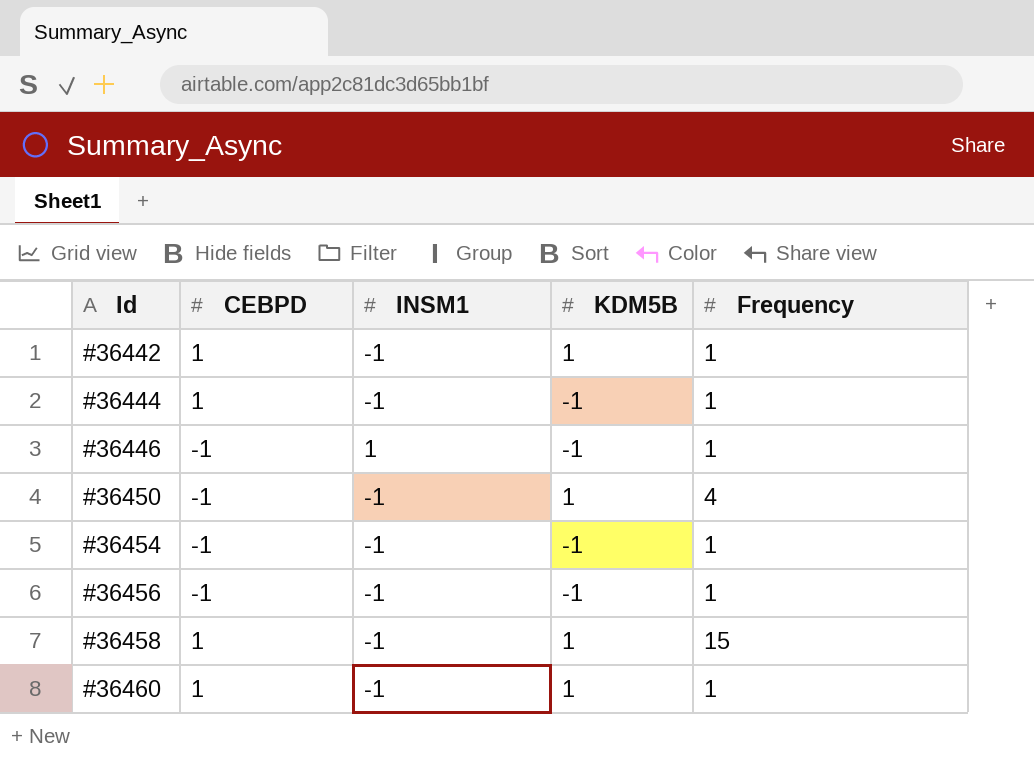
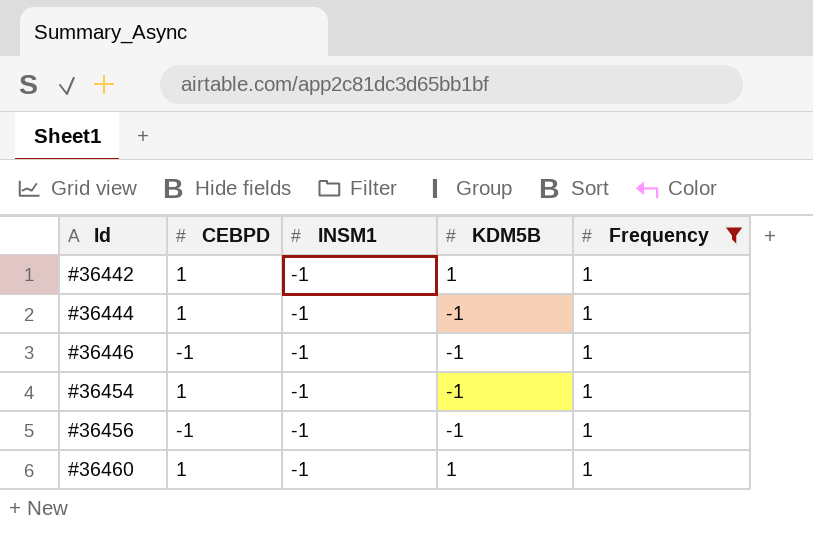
filter: none -> Frequency = 1
#36446 | INSM1: 1 -> -1
#36454 | CEBPD: -1 -> 1

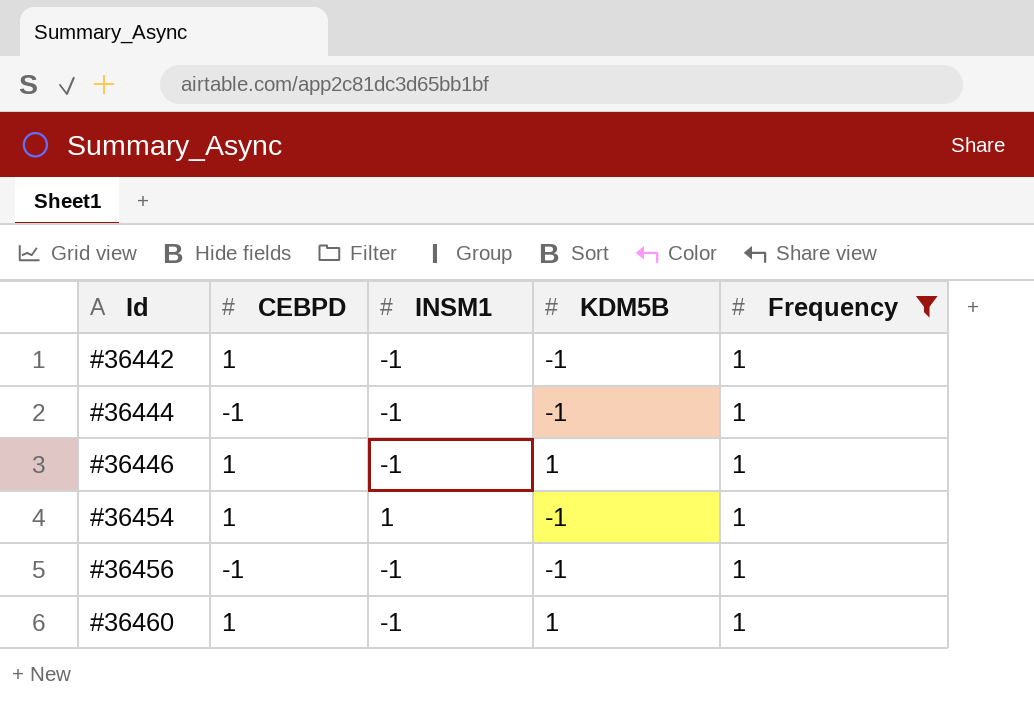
#36442 | KDM5B: 1 -> -1
#36444 | CEBPD: 1 -> -1
#36446 | CEBPD: -1 -> 1
#36446 | KDM5B: -1 -> 1
#36454 | INSM1: -1 -> 1

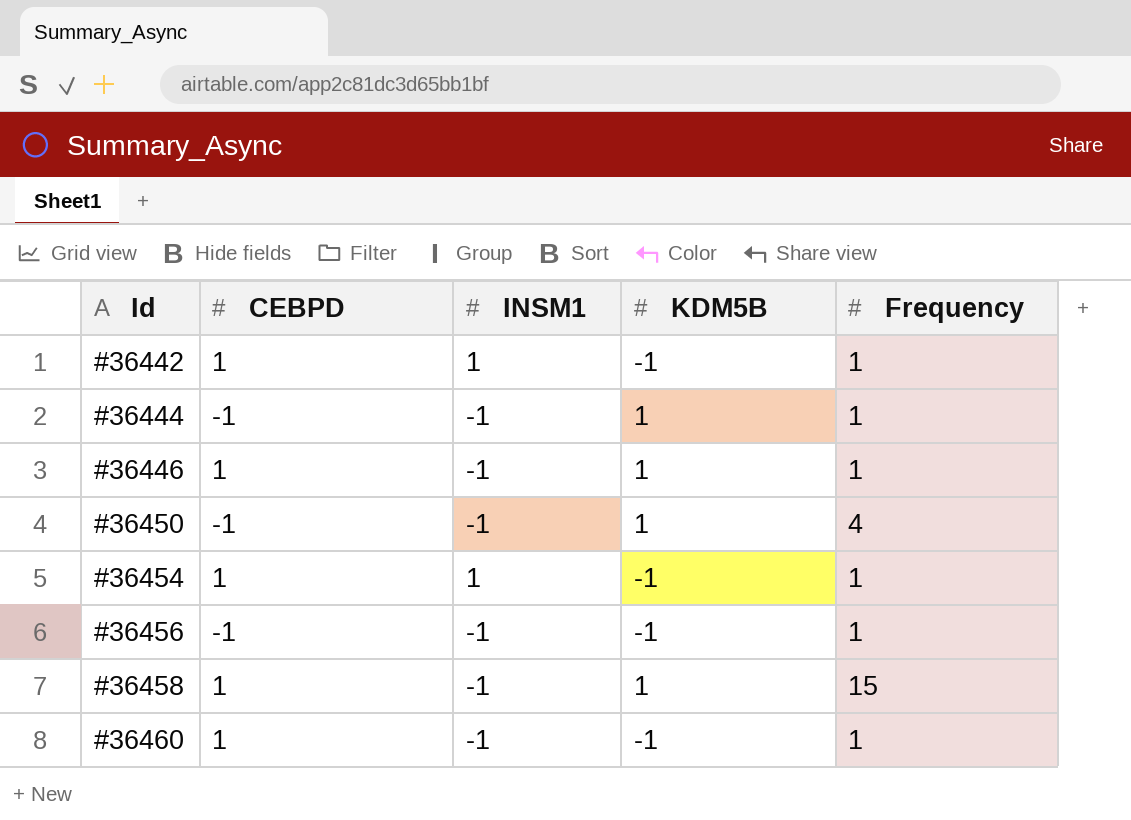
filter: Frequency = 1 -> none
#36442 | INSM1: -1 -> 1
#36444 | KDM5B: -1 -> 1
#36460 | KDM5B: 1 -> -1

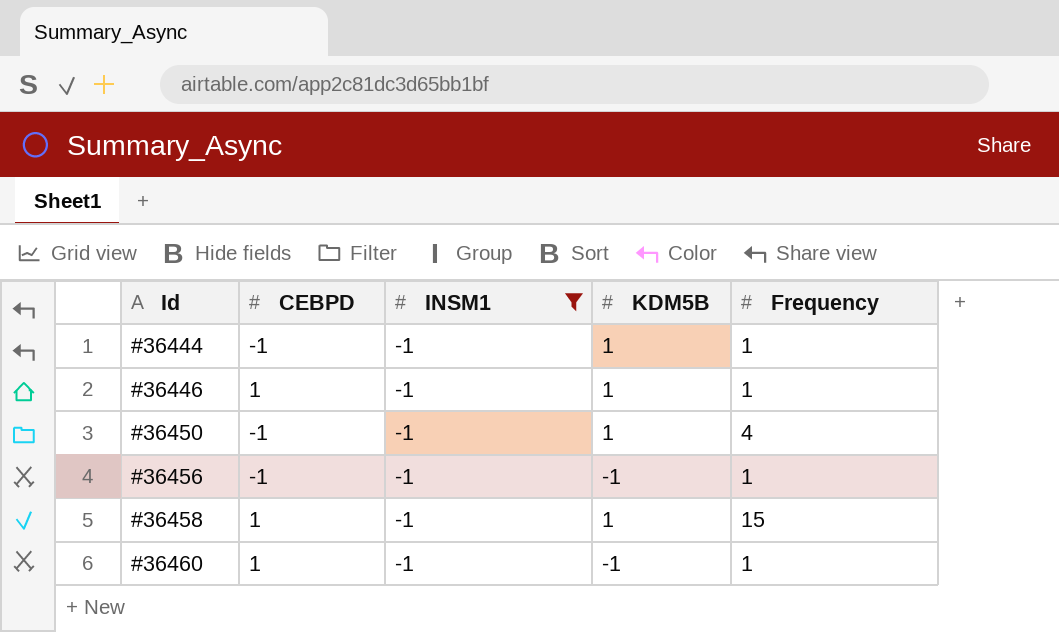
filter: none -> INSM1 = -1

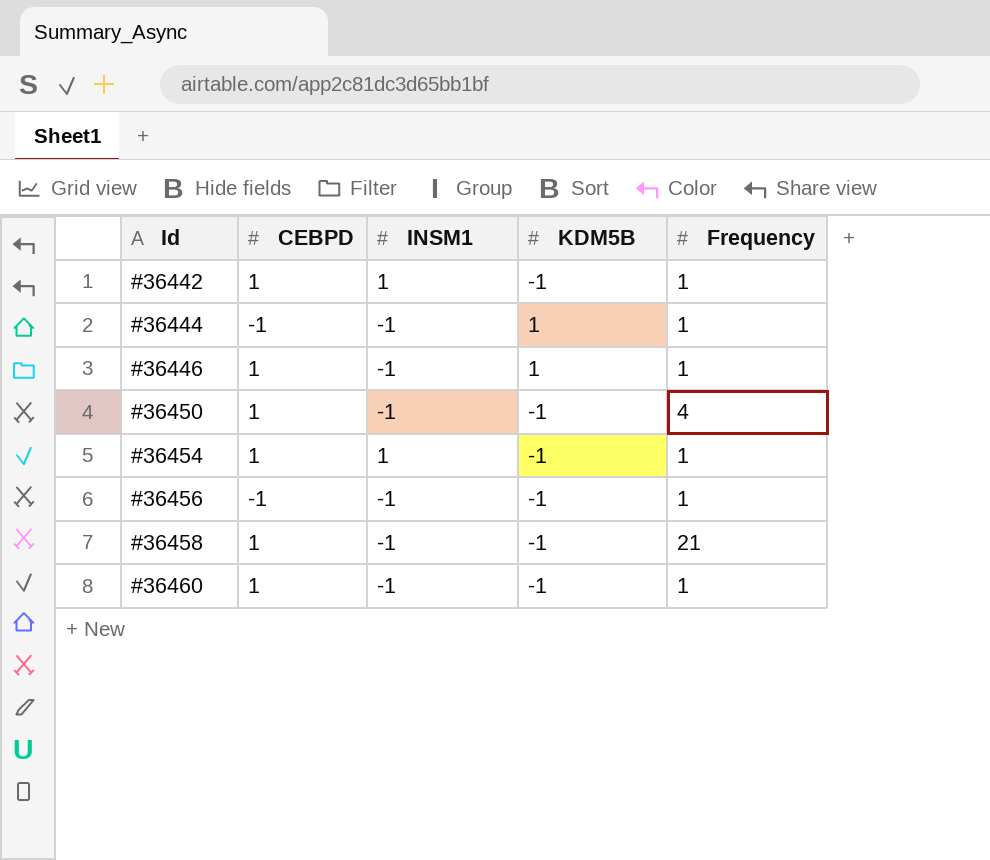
filter: INSM1 = -1 -> none
#36450 | CEBPD: -1 -> 1
#36450 | KDM5B: 1 -> -1
#36458 | KDM5B: 1 -> -1
#36458 | Frequency: 15 -> 21

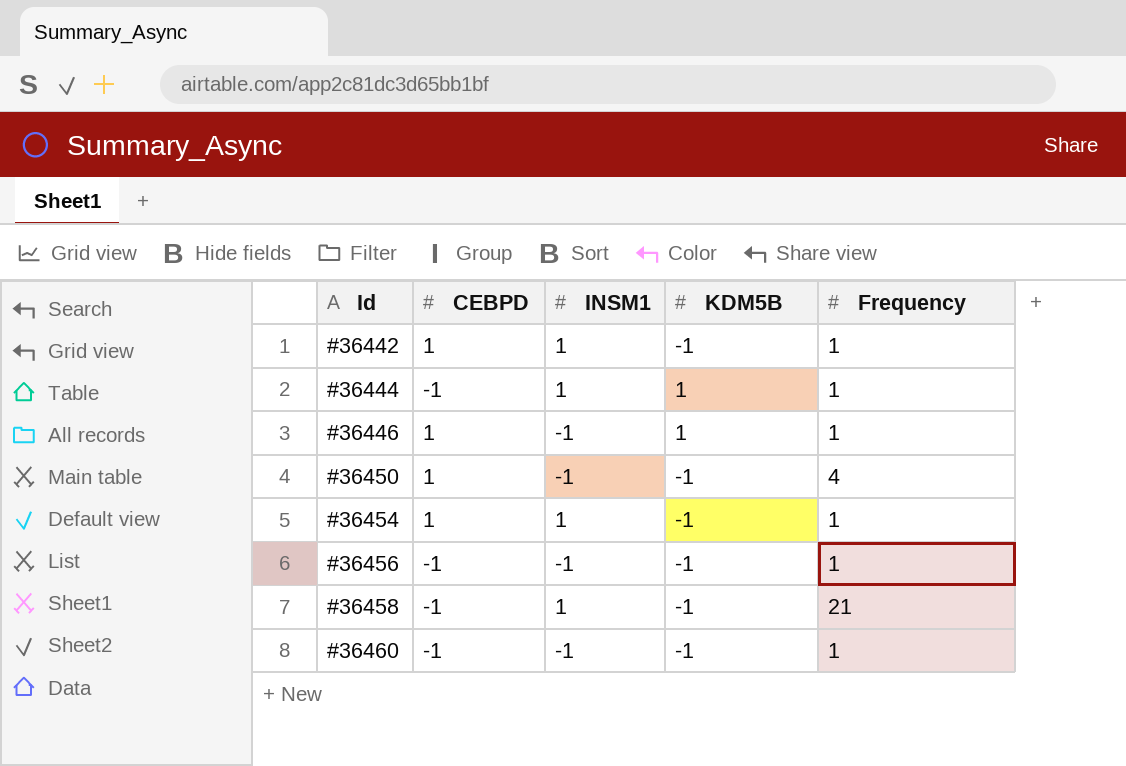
#36444 | INSM1: -1 -> 1
#36458 | CEBPD: 1 -> -1
#36458 | INSM1: -1 -> 1
#36460 | CEBPD: 1 -> -1

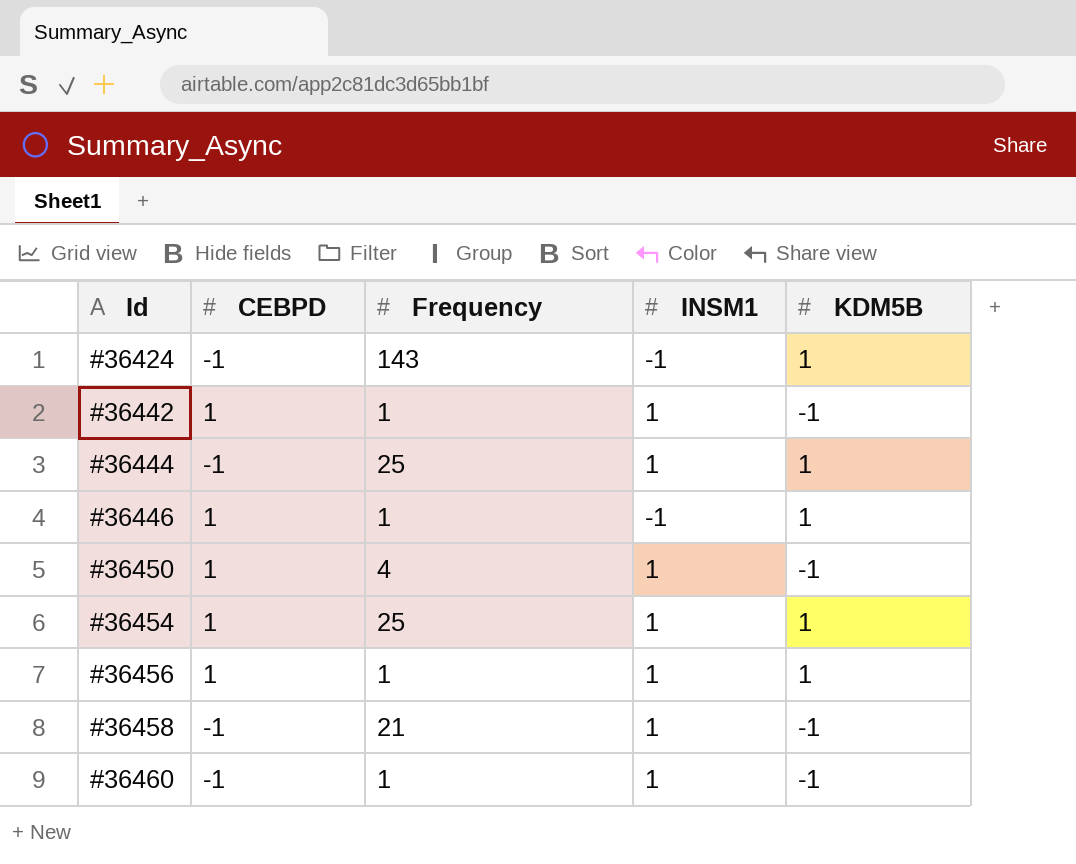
column Frequency | position: 5 -> 3
row #36424: none -> -1 | 143 | -1 | 1
#36444 | Frequency: 1 -> 25
#36450 | INSM1: -1 -> 1
#36454 | Frequency: 1 -> 25
#36454 | KDM5B: -1 -> 1
#36456 | CEBPD: -1 -> 1
#36456 | INSM1: -1 -> 1
#36456 | KDM5B: -1 -> 1
#36460 | INSM1: -1 -> 1

